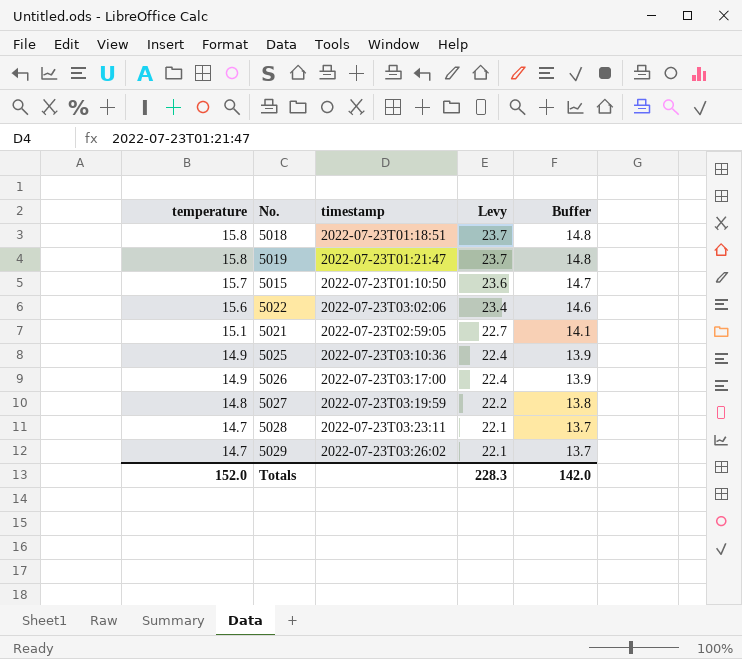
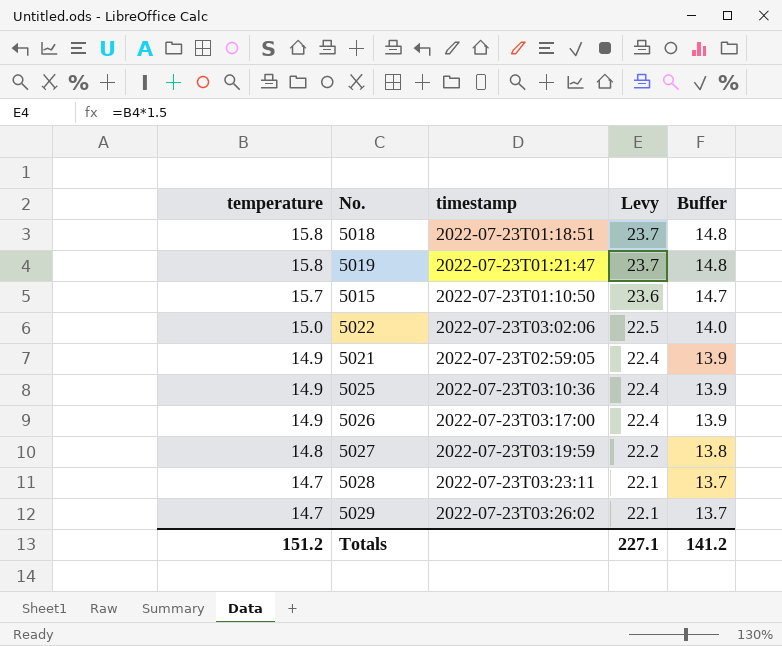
5022 | temperature: 15.6 -> 15.0
5022 | Levy: 23.4 -> 22.5
5022 | Buffer: 14.6 -> 14.0
5021 | temperature: 15.1 -> 14.9
5021 | Levy: 22.7 -> 22.4
5021 | Buffer: 14.1 -> 13.9
Totals | temperature: 152.0 -> 151.2
Totals | Levy: 228.3 -> 227.1
Totals | Buffer: 142.0 -> 141.2

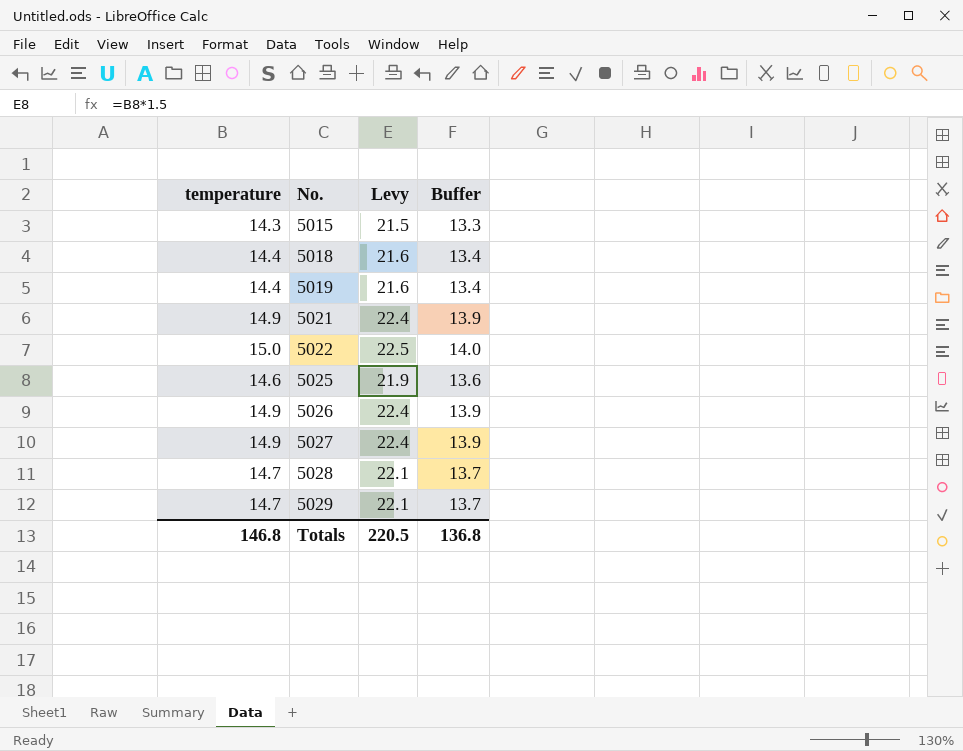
row order: temperature descending -> No. ascending
column timestamp | position: 3 -> none
5015 | temperature: 15.7 -> 14.3
5015 | Levy: 23.6 -> 21.5
5015 | Buffer: 14.7 -> 13.3
5018 | temperature: 15.8 -> 14.4
5018 | Levy: 23.7 -> 21.6
5018 | Buffer: 14.8 -> 13.4
5019 | temperature: 15.8 -> 14.4
5019 | Levy: 23.7 -> 21.6
5019 | Buffer: 14.8 -> 13.4
5025 | temperature: 14.9 -> 14.6
5025 | Levy: 22.4 -> 21.9
5025 | Buffer: 13.9 -> 13.6
5027 | temperature: 14.8 -> 14.9
5027 | Levy: 22.2 -> 22.4
5027 | Buffer: 13.8 -> 13.9
Totals | temperature: 151.2 -> 146.8
Totals | Levy: 227.1 -> 220.5
Totals | Buffer: 141.2 -> 136.8

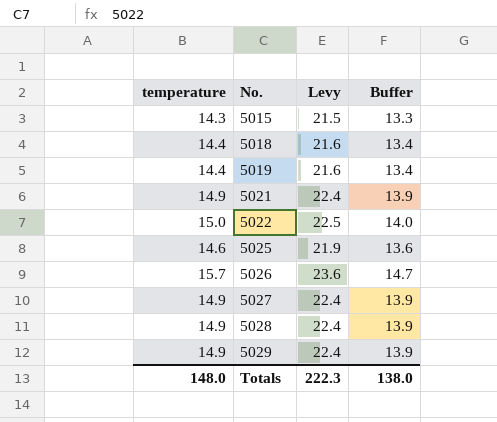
5026 | temperature: 14.9 -> 15.7
5026 | Levy: 22.4 -> 23.6
5026 | Buffer: 13.9 -> 14.7
5028 | temperature: 14.7 -> 14.9
5028 | Levy: 22.1 -> 22.4
5028 | Buffer: 13.7 -> 13.9
5029 | temperature: 14.7 -> 14.9
5029 | Levy: 22.1 -> 22.4
5029 | Buffer: 13.7 -> 13.9
Totals | temperature: 146.8 -> 148.0
Totals | Levy: 220.5 -> 222.3
Totals | Buffer: 136.8 -> 138.0

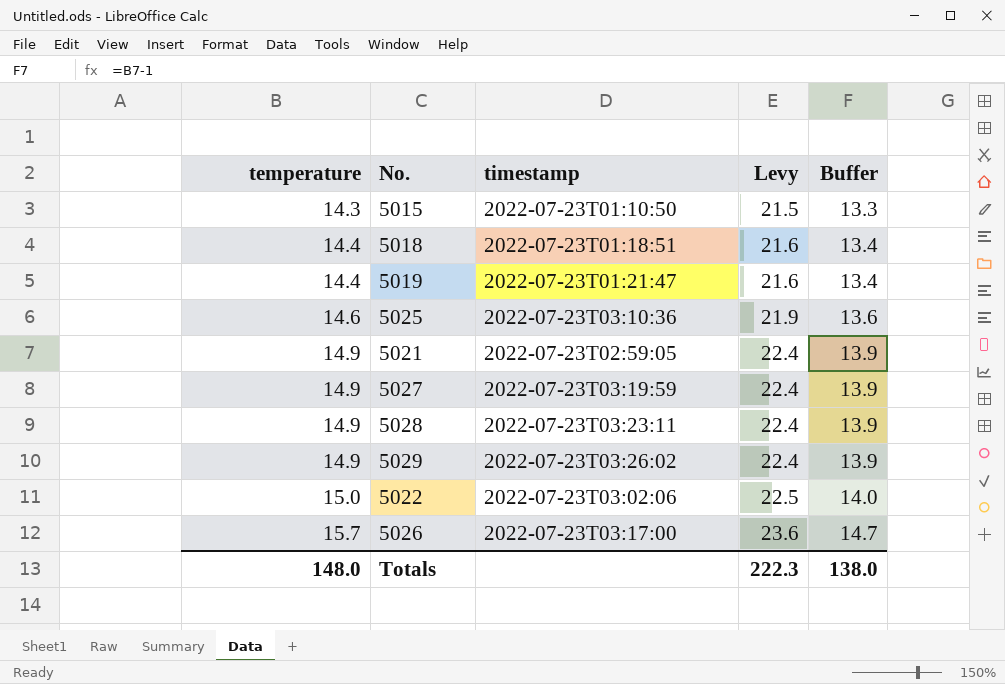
row order: No. ascending -> temperature ascending
column timestamp | position: none -> 3

